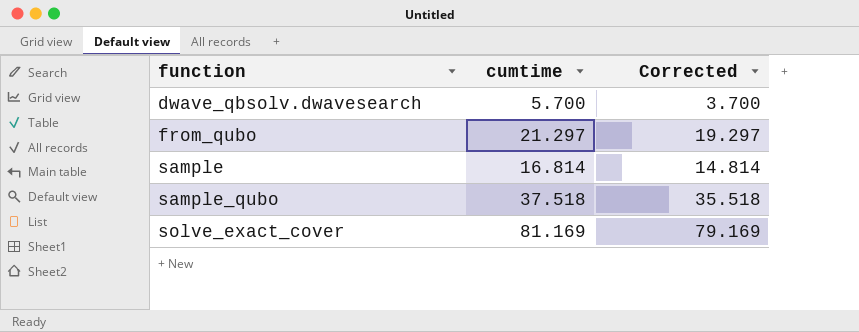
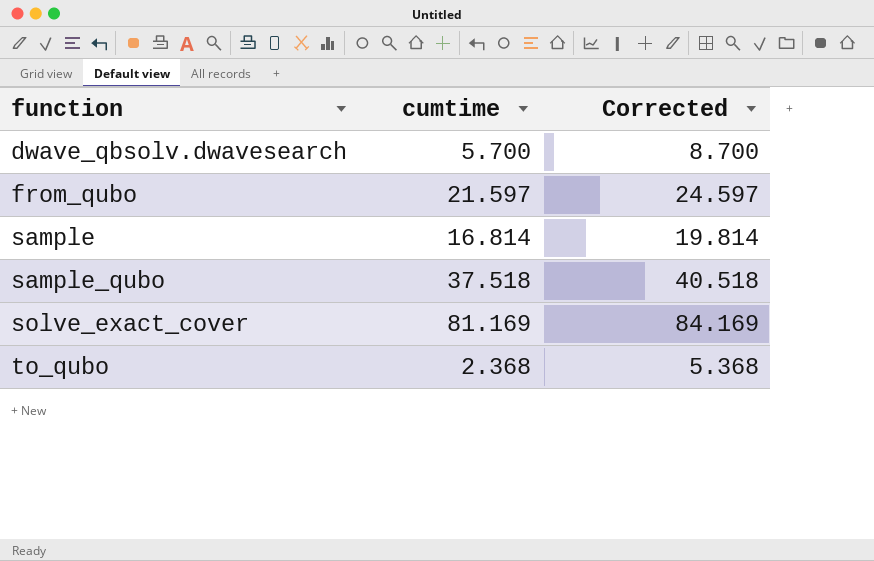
column Corrected | formula: [cumtime] - 2 -> [cumtime] + 3
from_qubo | cumtime: 21.297 -> 21.597
row to_qubo: none -> 2.368 | 5.368

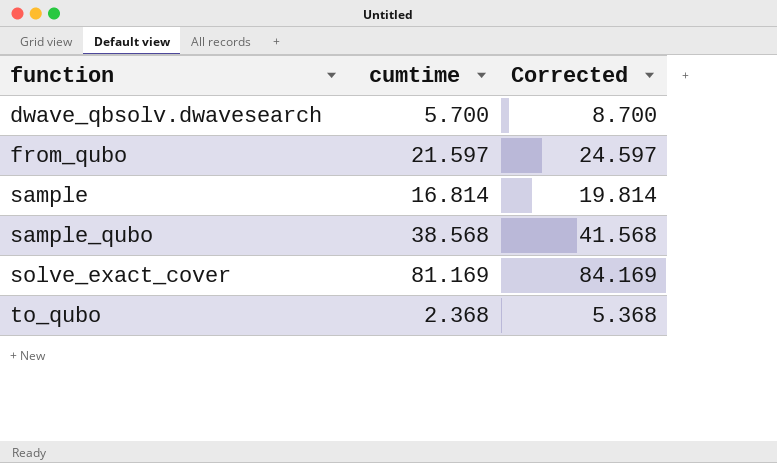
sample_qubo | cumtime: 37.518 -> 38.568
sample_qubo | Corrected: 40.518 -> 41.568

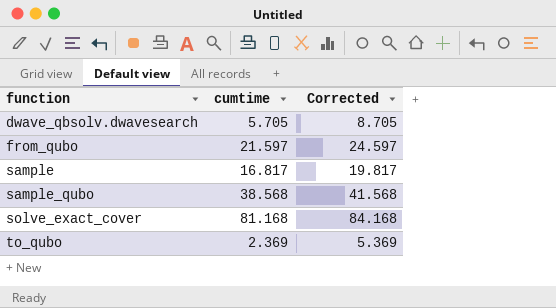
dwave_qbsolv.dwavesearch | cumtime: 5.700 -> 5.705
dwave_qbsolv.dwavesearch | Corrected: 8.700 -> 8.705
sample | cumtime: 16.814 -> 16.817
sample | Corrected: 19.814 -> 19.817
solve_exact_cover | cumtime: 81.169 -> 81.168
solve_exact_cover | Corrected: 84.169 -> 84.168
to_qubo | cumtime: 2.368 -> 2.369
to_qubo | Corrected: 5.368 -> 5.369

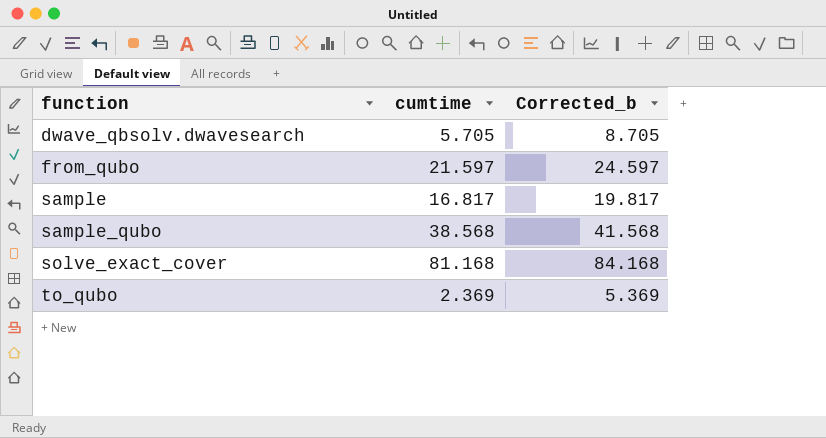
column name: Corrected -> Corrected_b

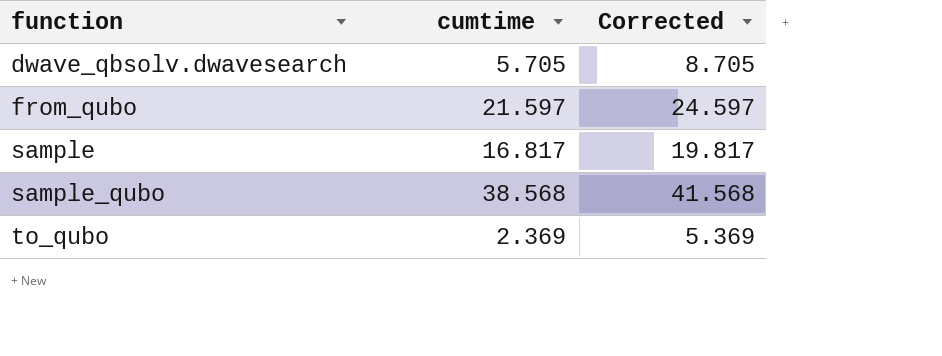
column name: Corrected_b -> Corrected
row solve_exact_cover: 81.168 | 84.168 -> none

